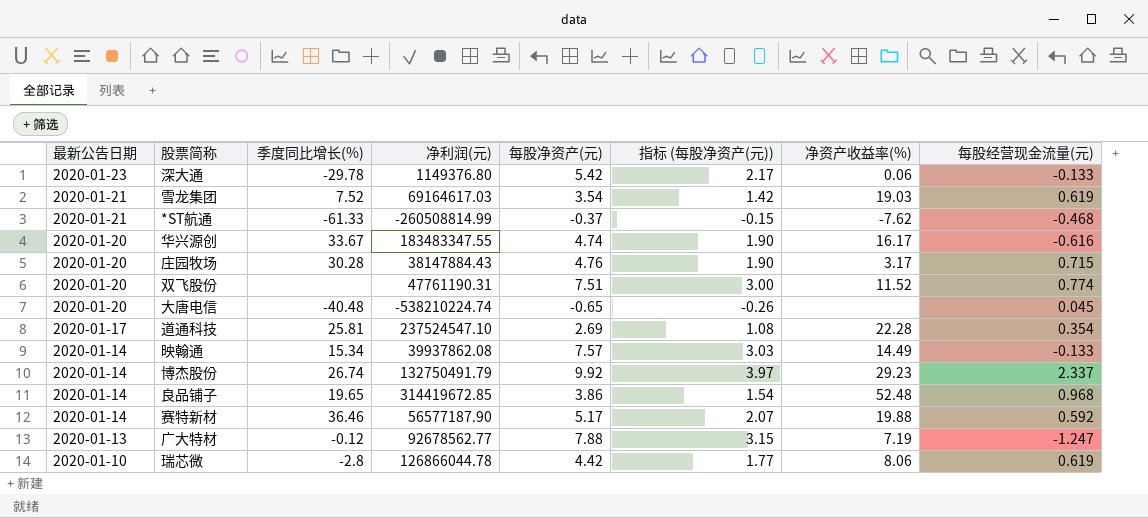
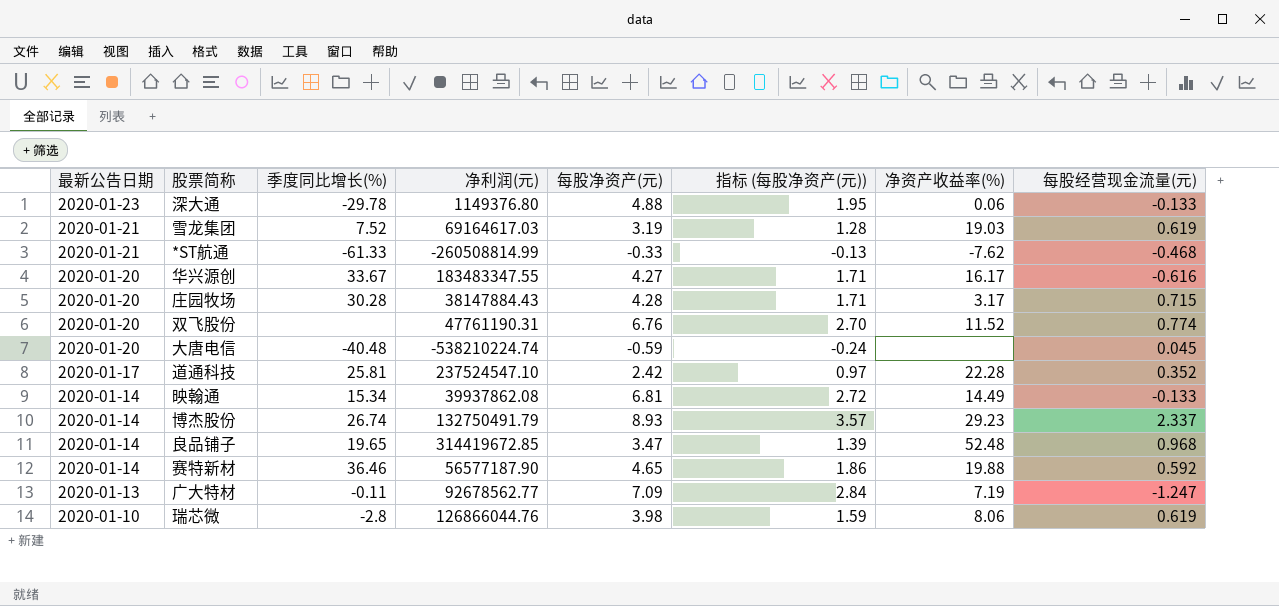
深大通 | 每股净资产(元): 5.42 -> 4.88
深大通 | 指标 (每股净资产(元)): 2.17 -> 1.95
雪龙集团 | 每股净资产(元): 3.54 -> 3.19
雪龙集团 | 指标 (每股净资产(元)): 1.42 -> 1.28
*ST航通 | 每股净资产(元): -0.37 -> -0.33
*ST航通 | 指标 (每股净资产(元)): -0.15 -> -0.13
华兴源创 | 每股净资产(元): 4.74 -> 4.27
华兴源创 | 指标 (每股净资产(元)): 1.90 -> 1.71
庄园牧场 | 每股净资产(元): 4.76 -> 4.28
庄园牧场 | 指标 (每股净资产(元)): 1.90 -> 1.71
双飞股份 | 每股净资产(元): 7.51 -> 6.76
双飞股份 | 指标 (每股净资产(元)): 3.00 -> 2.70
大唐电信 | 每股净资产(元): -0.65 -> -0.59
大唐电信 | 指标 (每股净资产(元)): -0.26 -> -0.24
道通科技 | 每股净资产(元): 2.69 -> 2.42
道通科技 | 指标 (每股净资产(元)): 1.08 -> 0.97
道通科技 | 每股经营现金流量(元): 0.354 -> 0.352
映翰通 | 每股净资产(元): 7.57 -> 6.81
映翰通 | 指标 (每股净资产(元)): 3.03 -> 2.72
博杰股份 | 每股净资产(元): 9.92 -> 8.93
博杰股份 | 指标 (每股净资产(元)): 3.97 -> 3.57
良品铺子 | 每股净资产(元): 3.86 -> 3.47
良品铺子 | 指标 (每股净资产(元)): 1.54 -> 1.39
赛特新材 | 每股净资产(元): 5.17 -> 4.65
赛特新材 | 指标 (每股净资产(元)): 2.07 -> 1.86
广大特材 | 季度同比增长(%): -0.12 -> -0.11
广大特材 | 每股净资产(元): 7.88 -> 7.09
广大特材 | 指标 (每股净资产(元)): 3.15 -> 2.84
瑞芯微 | 净利润(元): 126866044.78 -> 126866044.76
瑞芯微 | 每股净资产(元): 4.42 -> 3.98
瑞芯微 | 指标 (每股净资产(元)): 1.77 -> 1.59

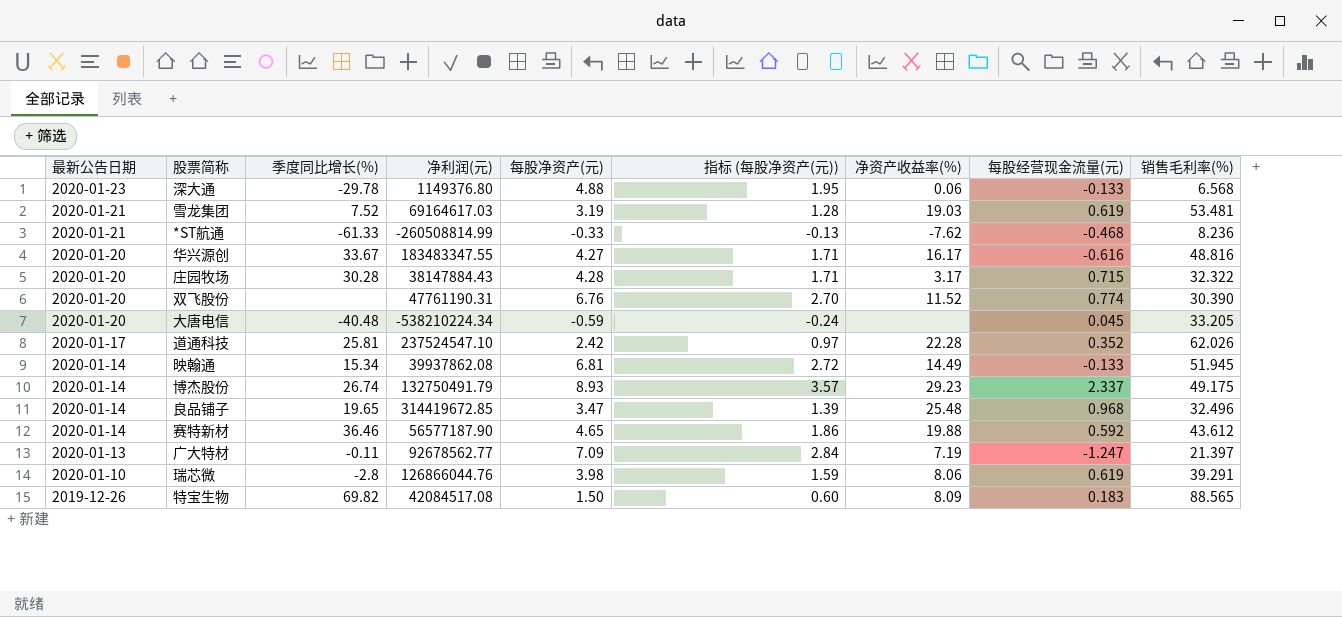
column 销售毛利率(%) | position: none -> 9
大唐电信 | 净利润(元): -538210224.74 -> -538210224.34
良品铺子 | 净资产收益率(%): 52.48 -> 25.48
row 特宝生物: none -> 2019-12-26 | 69.82 | 42084517.08 | 1.50 | 0.60 | 8.09 | 0.183 | 88.565

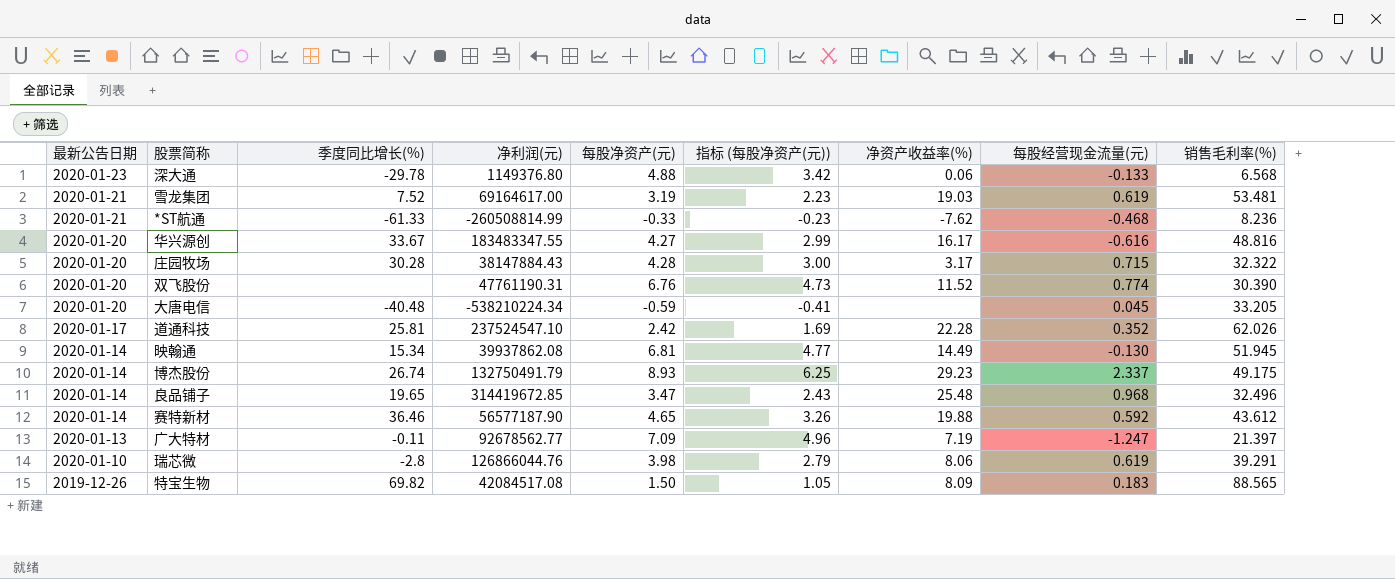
column 指标 (每股净资产(元)) | formula: [每股净资产(元)] * 0.4 -> [每股净资产(元)] * 0.7
雪龙集团 | 净利润(元): 69164617.03 -> 69164617.00
映翰通 | 每股经营现金流量(元): -0.133 -> -0.130

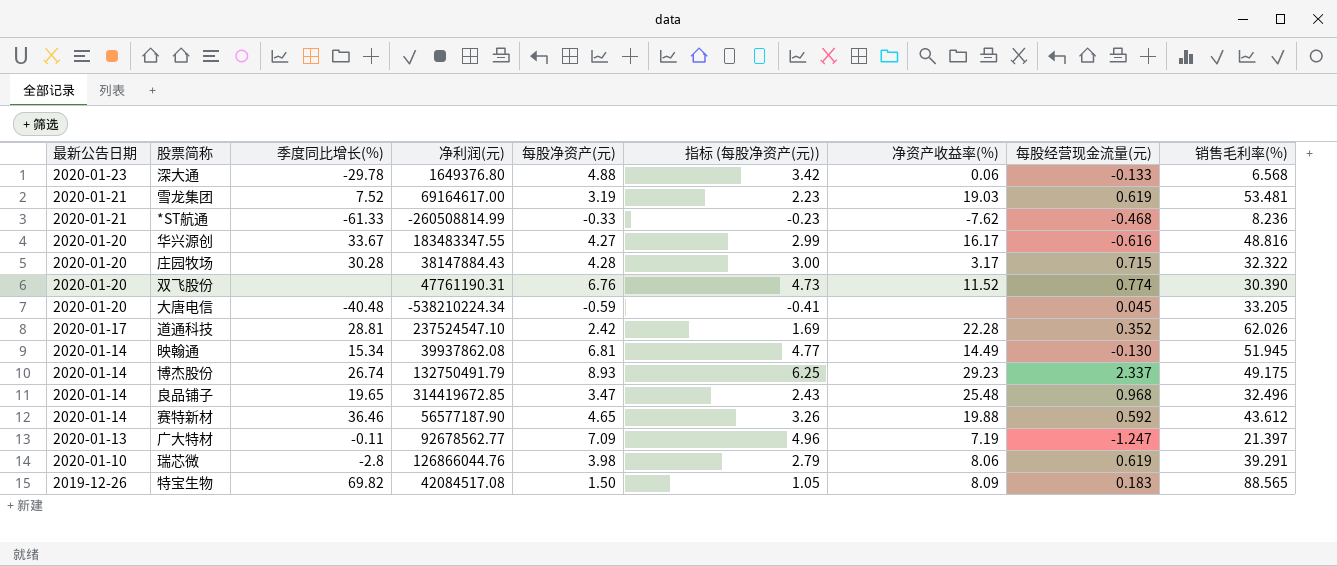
深大通 | 净利润(元): 1149376.80 -> 1649376.80
道通科技 | 季度同比增长(%): 25.81 -> 28.81

